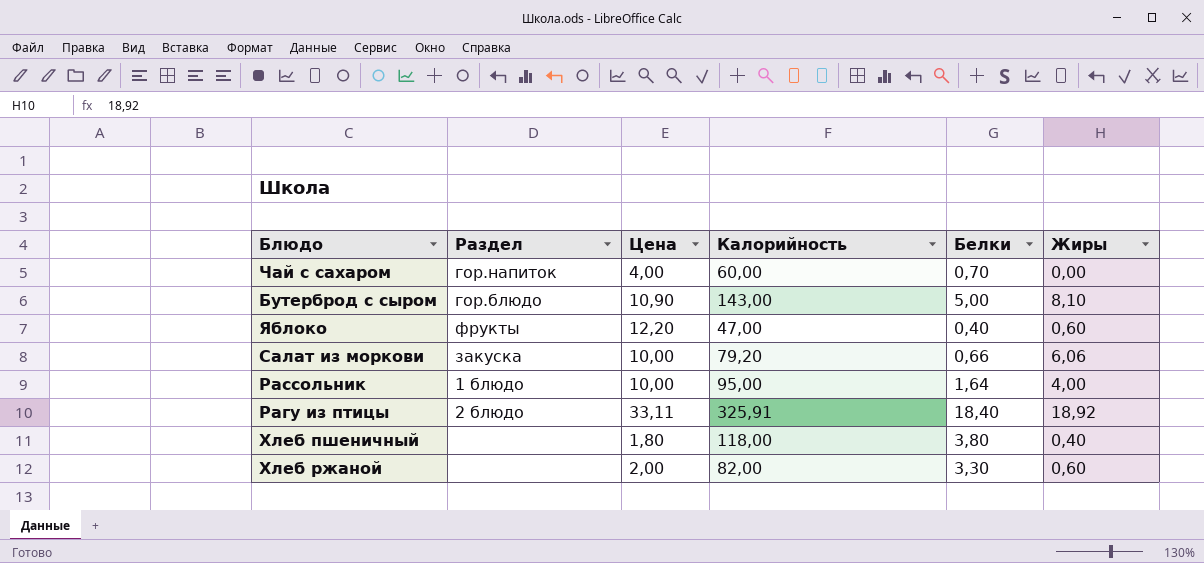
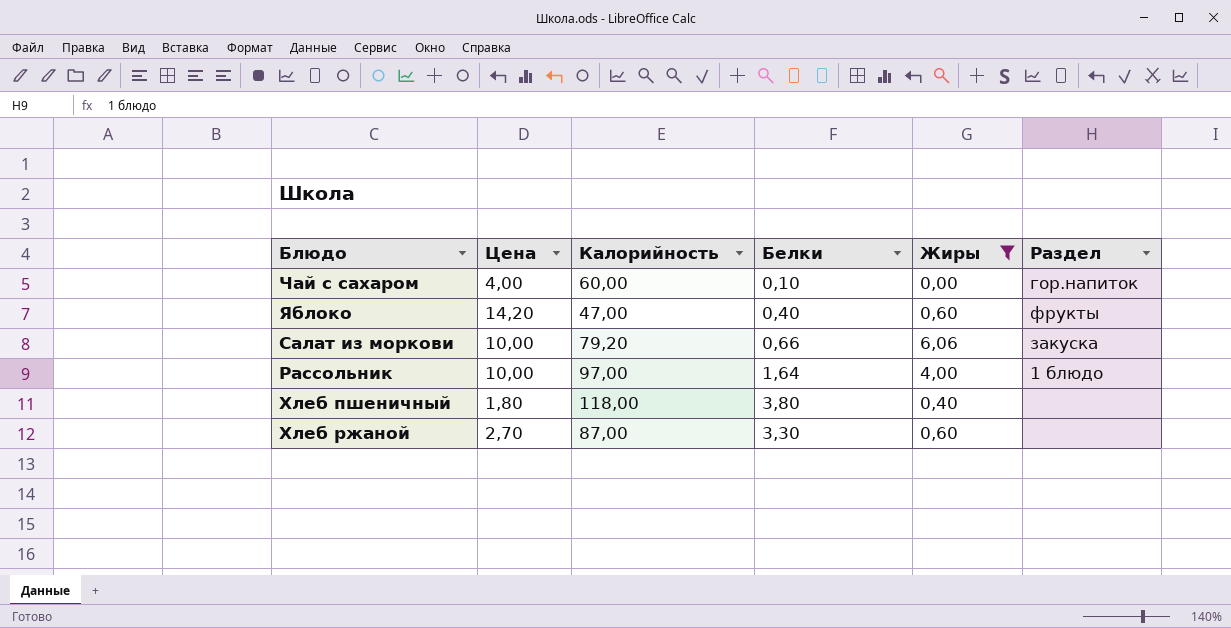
filter: none -> Жиры <= 6,06
column Раздел | position: 2 -> 6
Чай с сахаром | Белки: 0,70 -> 0,10
Яблоко | Цена: 12,20 -> 14,20
Рассольник | Калорийность: 95,00 -> 97,00
Хлеб ржаной | Цена: 2,00 -> 2,70
Хлеб ржаной | Калорийность: 82,00 -> 87,00

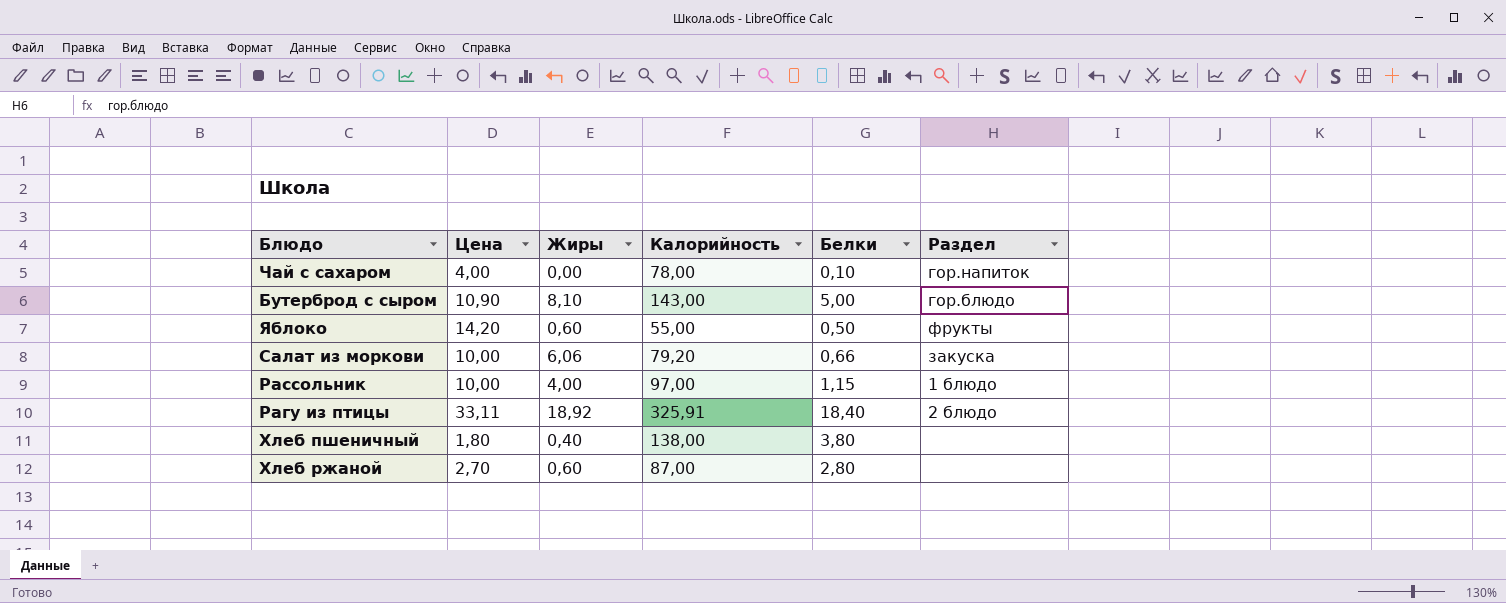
filter: Жиры <= 6,06 -> none
column Жиры | position: 5 -> 3
Чай с сахаром | Калорийность: 60,00 -> 78,00
Яблоко | Калорийность: 47,00 -> 55,00
Яблоко | Белки: 0,40 -> 0,50
Рассольник | Белки: 1,64 -> 1,15
Хлеб пшеничный | Калорийность: 118,00 -> 138,00
Хлеб ржаной | Белки: 3,30 -> 2,80

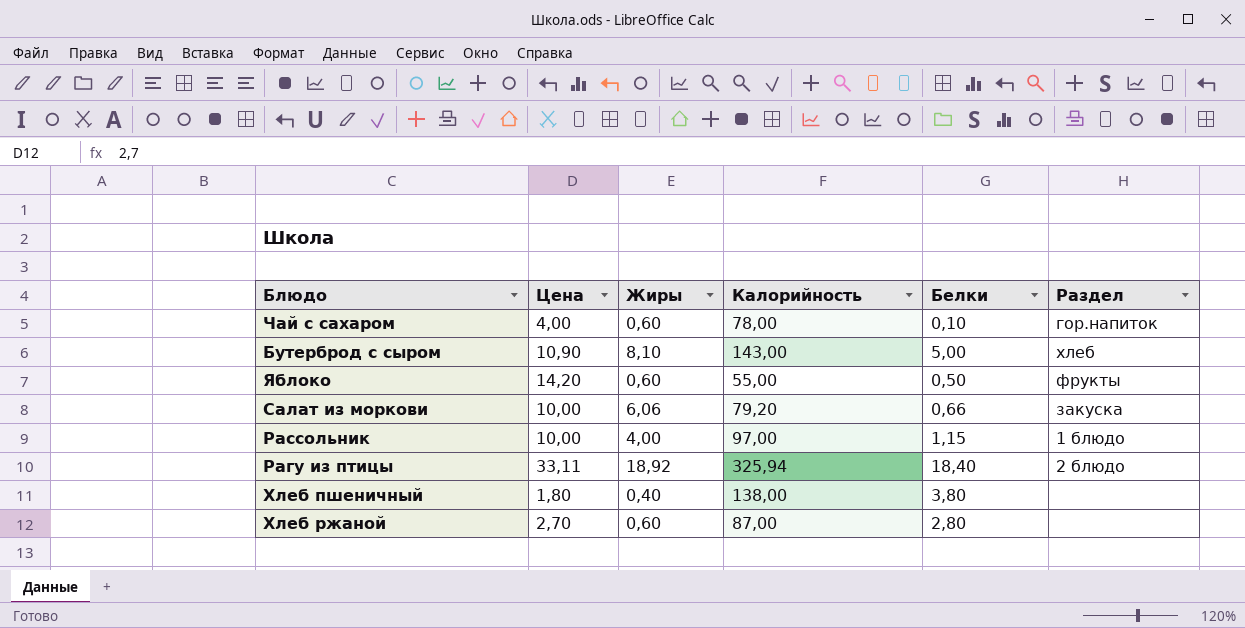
Чай с сахаром | Жиры: 0,00 -> 0,60
Бутерброд с сыром | Раздел: гор.блюдо -> хлеб
Рагу из птицы | Калорийность: 325,91 -> 325,94

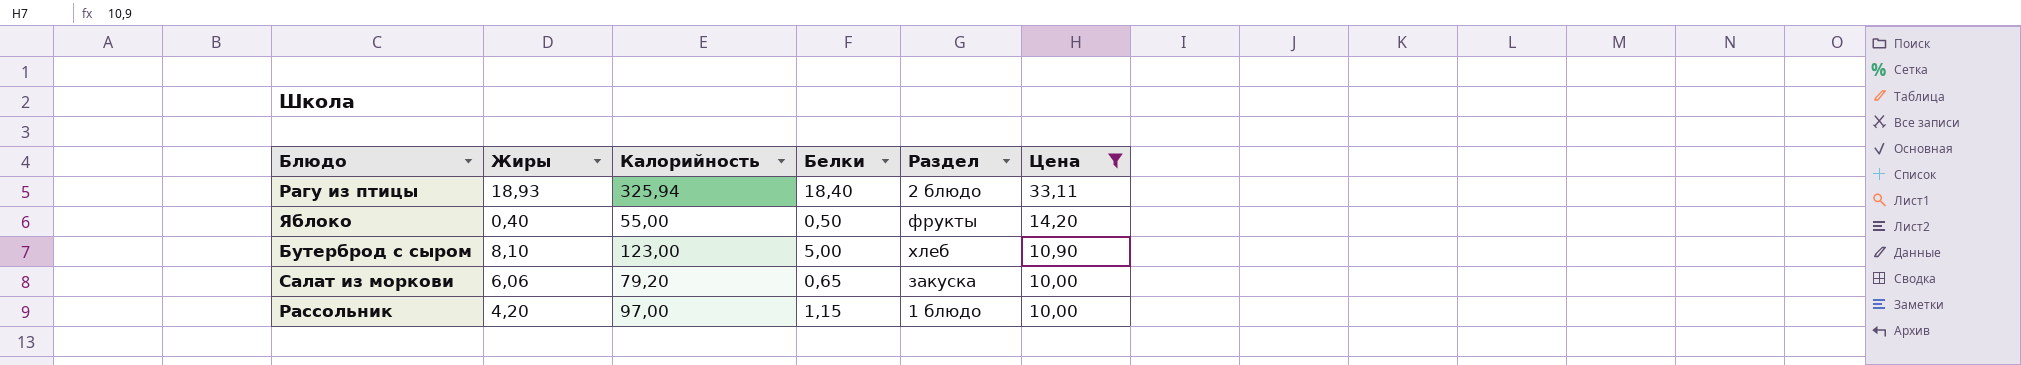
filter: none -> Цена >= 10,00
row order: none -> Цена descending
column Цена | position: 2 -> 6
Рагу из птицы | Жиры: 18,92 -> 18,93
Яблоко | Жиры: 0,60 -> 0,40
Бутерброд с сыром | Калорийность: 143,00 -> 123,00
Салат из моркови | Белки: 0,66 -> 0,65
Рассольник | Жиры: 4,00 -> 4,20

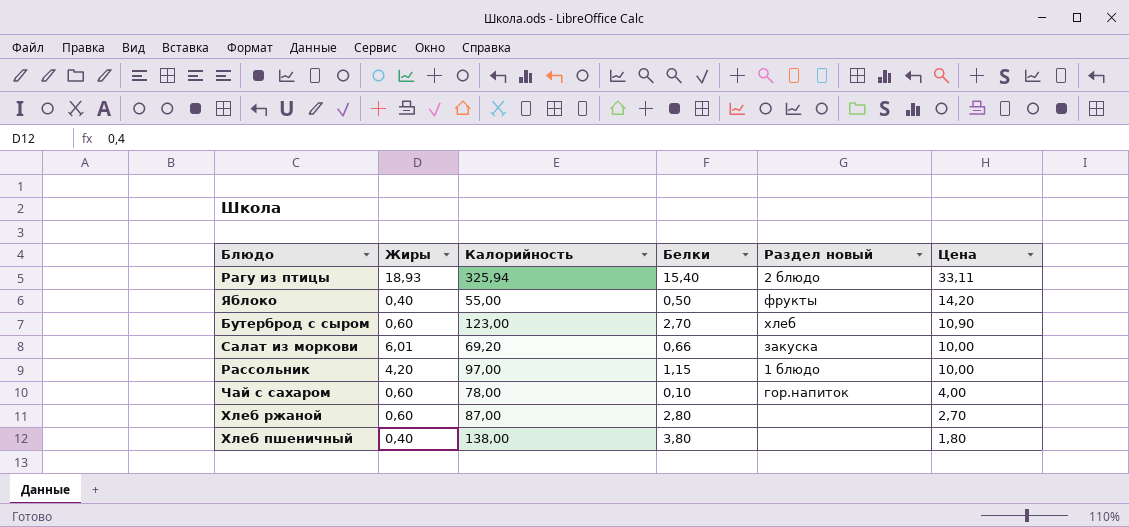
filter: Цена >= 10,00 -> none
column name: Раздел -> Раздел новый
Рагу из птицы | Белки: 18,40 -> 15,40
Бутерброд с сыром | Жиры: 8,10 -> 0,60
Бутерброд с сыром | Белки: 5,00 -> 2,70
Салат из моркови | Жиры: 6,06 -> 6,01
Салат из моркови | Калорийность: 79,20 -> 69,20
Салат из моркови | Белки: 0,65 -> 0,66

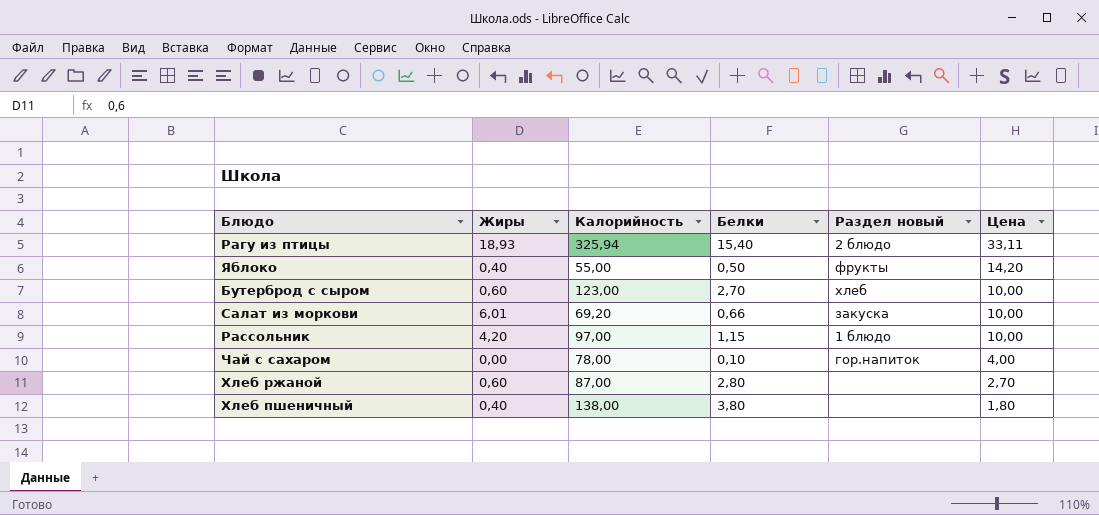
Бутерброд с сыром | Цена: 10,90 -> 10,00
Чай с сахаром | Жиры: 0,60 -> 0,00

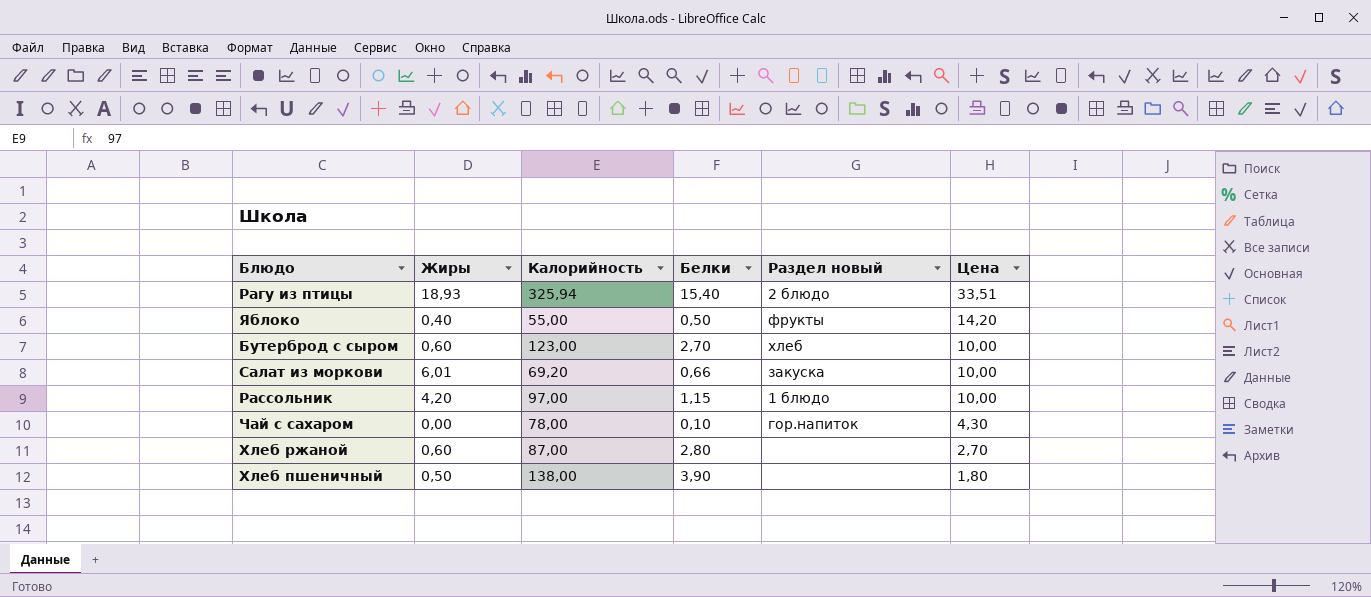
Рагу из птицы | Цена: 33,11 -> 33,51
Чай с сахаром | Цена: 4,00 -> 4,30
Хлеб пшеничный | Жиры: 0,40 -> 0,50
Хлеб пшеничный | Белки: 3,80 -> 3,90

